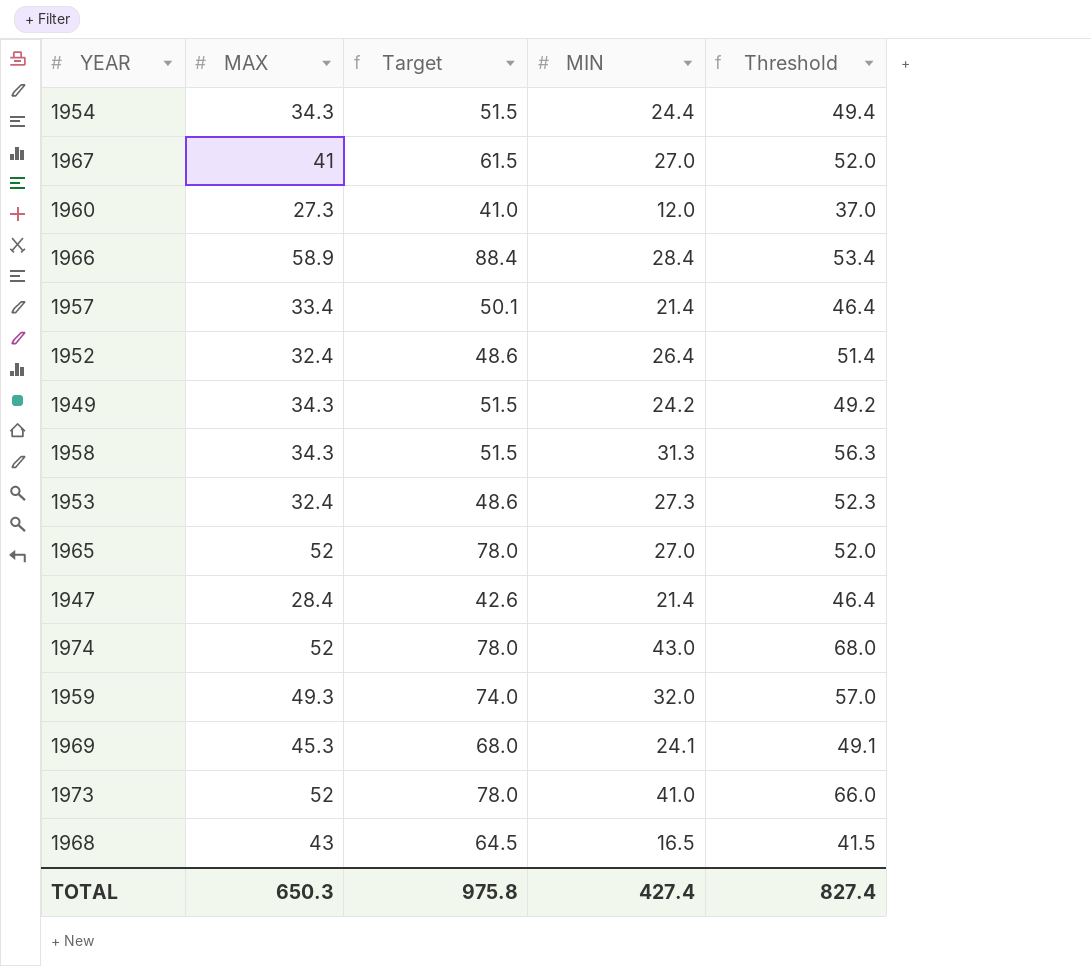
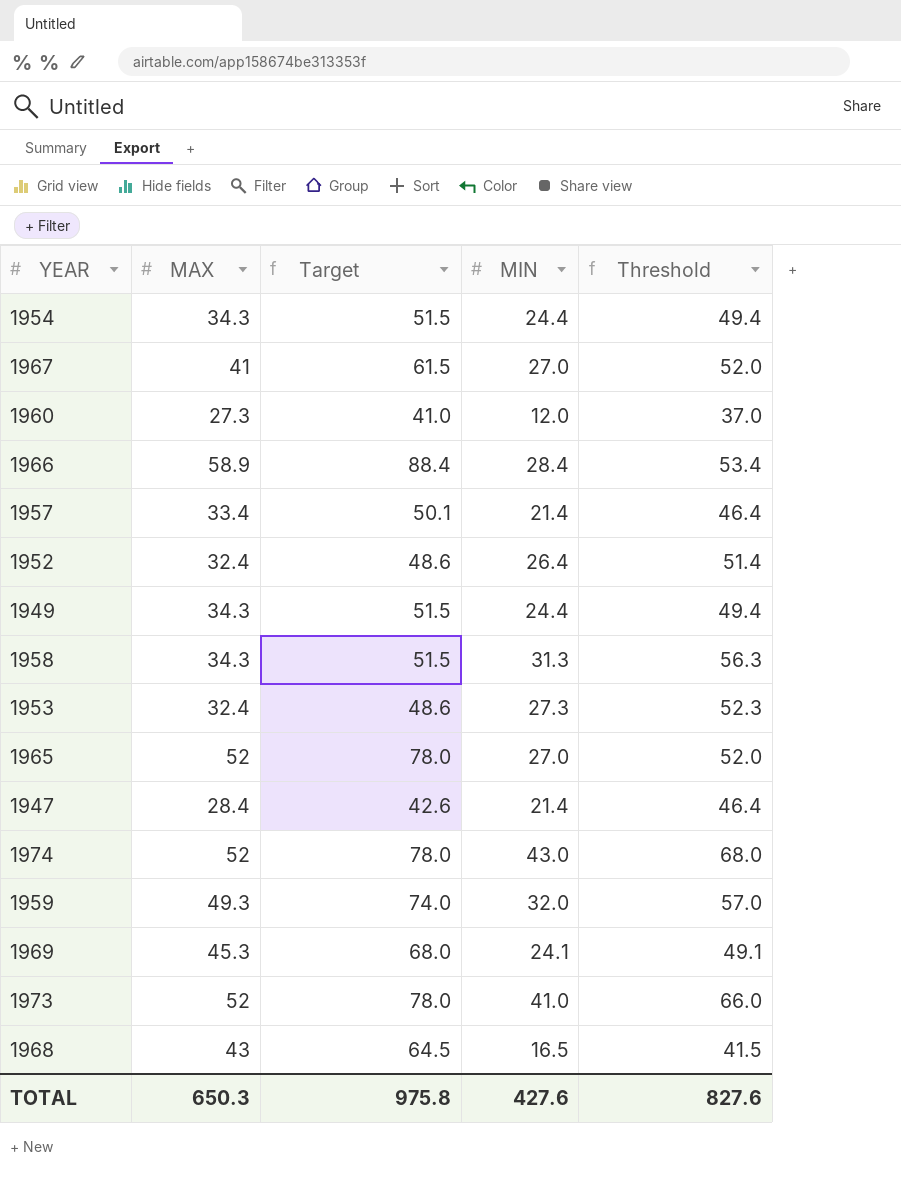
1949 | MIN: 24.2 -> 24.4
1949 | Threshold: 49.2 -> 49.4
TOTAL | MIN: 427.4 -> 427.6
TOTAL | Threshold: 827.4 -> 827.6

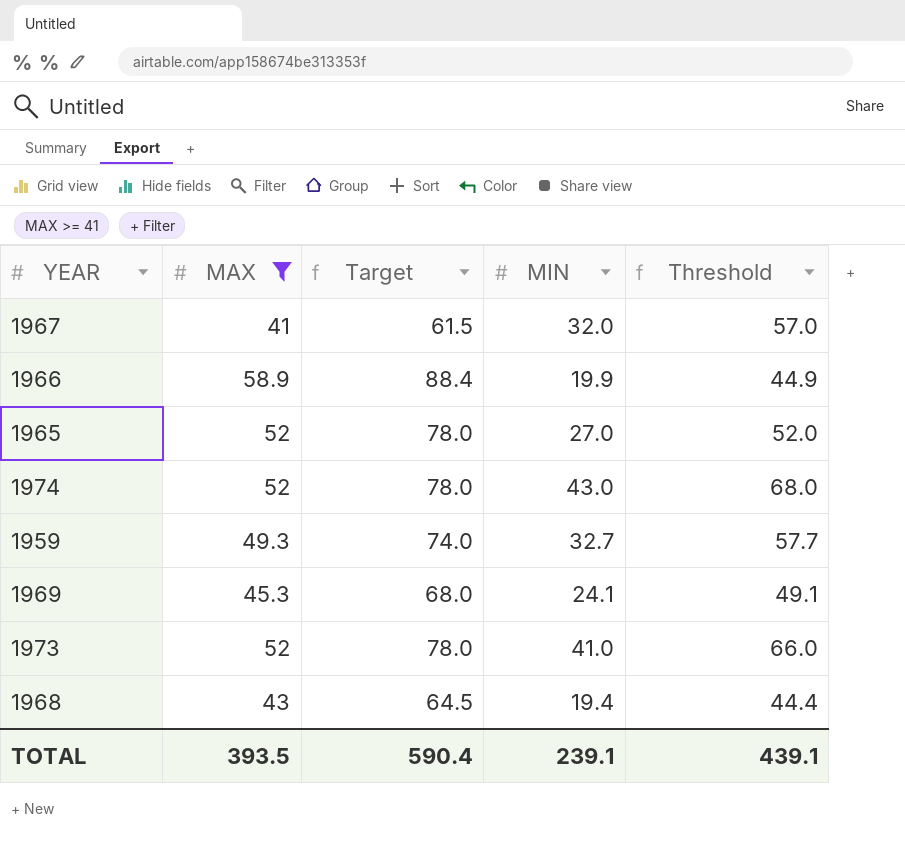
filter: none -> MAX >= 41
1967 | MIN: 27.0 -> 32.0
1967 | Threshold: 52.0 -> 57.0
1966 | MIN: 28.4 -> 19.9
1966 | Threshold: 53.4 -> 44.9
1959 | MIN: 32.0 -> 32.7
1959 | Threshold: 57.0 -> 57.7
1968 | MIN: 16.5 -> 19.4
1968 | Threshold: 41.5 -> 44.4
TOTAL | MAX: 650.3 -> 393.5
TOTAL | Target: 975.8 -> 590.4
TOTAL | MIN: 427.6 -> 239.1
TOTAL | Threshold: 827.6 -> 439.1

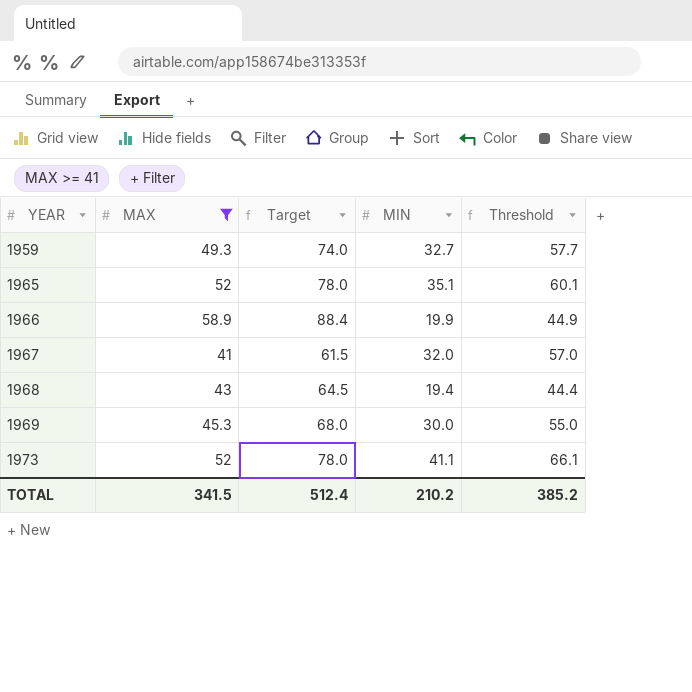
row order: none -> YEAR ascending
row 1974: 52 | 78.0 | 43.0 | 68.0 -> none
1965 | MIN: 27.0 -> 35.1
1965 | Threshold: 52.0 -> 60.1
1969 | MIN: 24.1 -> 30.0
1969 | Threshold: 49.1 -> 55.0
1973 | MIN: 41.0 -> 41.1
1973 | Threshold: 66.0 -> 66.1
TOTAL | MAX: 393.5 -> 341.5
TOTAL | Target: 590.4 -> 512.4
TOTAL | MIN: 239.1 -> 210.2
TOTAL | Threshold: 439.1 -> 385.2

